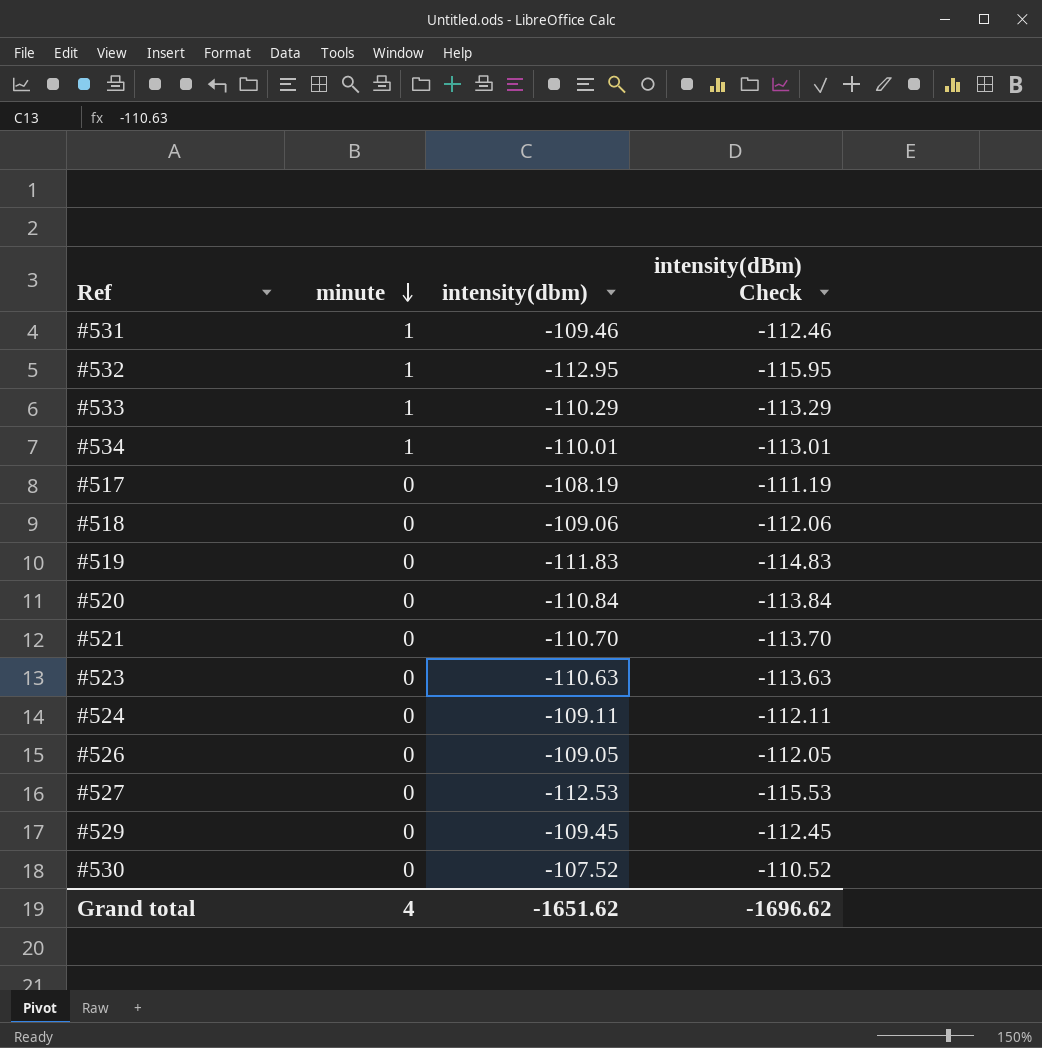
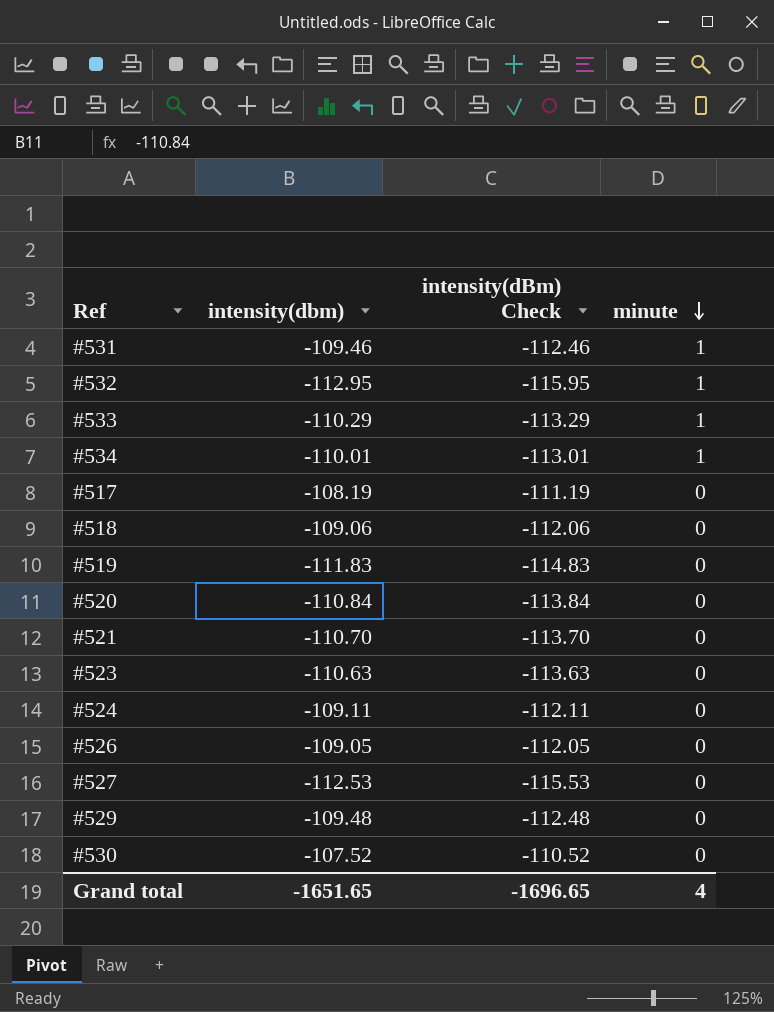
column minute | position: 2 -> 4
#529 | intensity(dbm): -109.45 -> -109.48
#529 | intensity(dBm) Check: -112.45 -> -112.48
Grand total | intensity(dbm): -1651.62 -> -1651.65
Grand total | intensity(dBm) Check: -1696.62 -> -1696.65

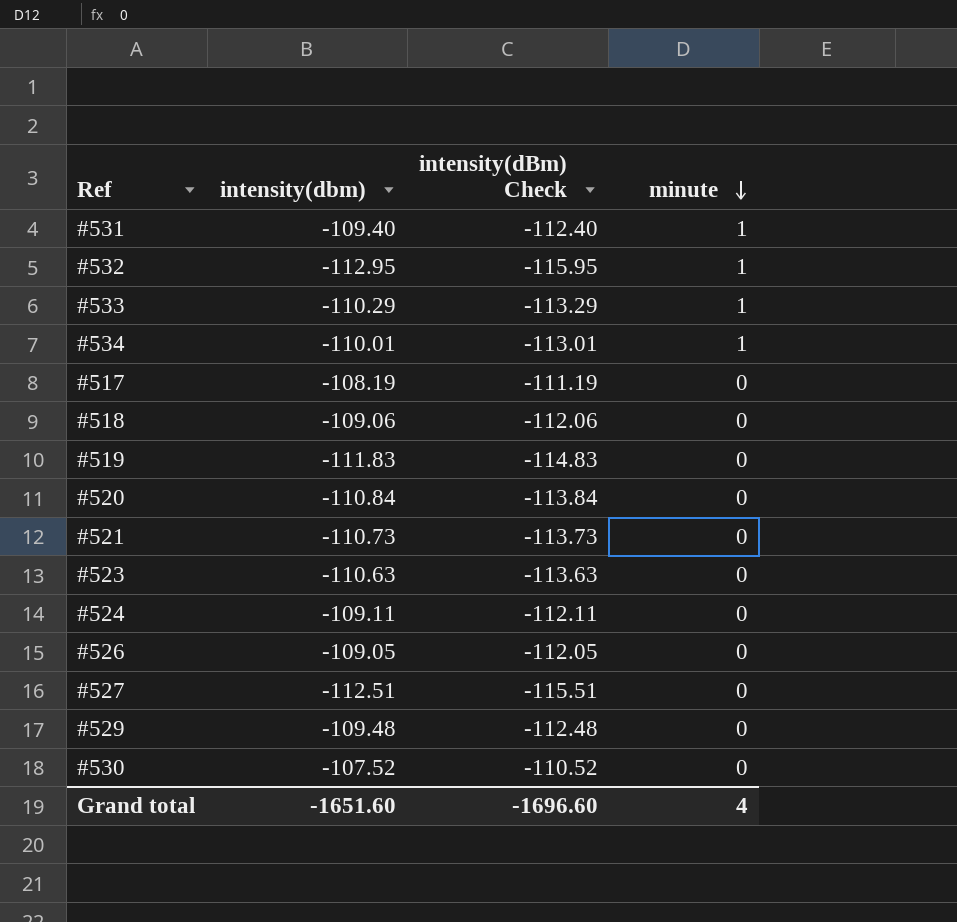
#531 | intensity(dbm): -109.46 -> -109.40
#531 | intensity(dBm) Check: -112.46 -> -112.40
#521 | intensity(dbm): -110.70 -> -110.73
#521 | intensity(dBm) Check: -113.70 -> -113.73
#527 | intensity(dbm): -112.53 -> -112.51
#527 | intensity(dBm) Check: -115.53 -> -115.51
Grand total | intensity(dbm): -1651.65 -> -1651.60
Grand total | intensity(dBm) Check: -1696.65 -> -1696.60

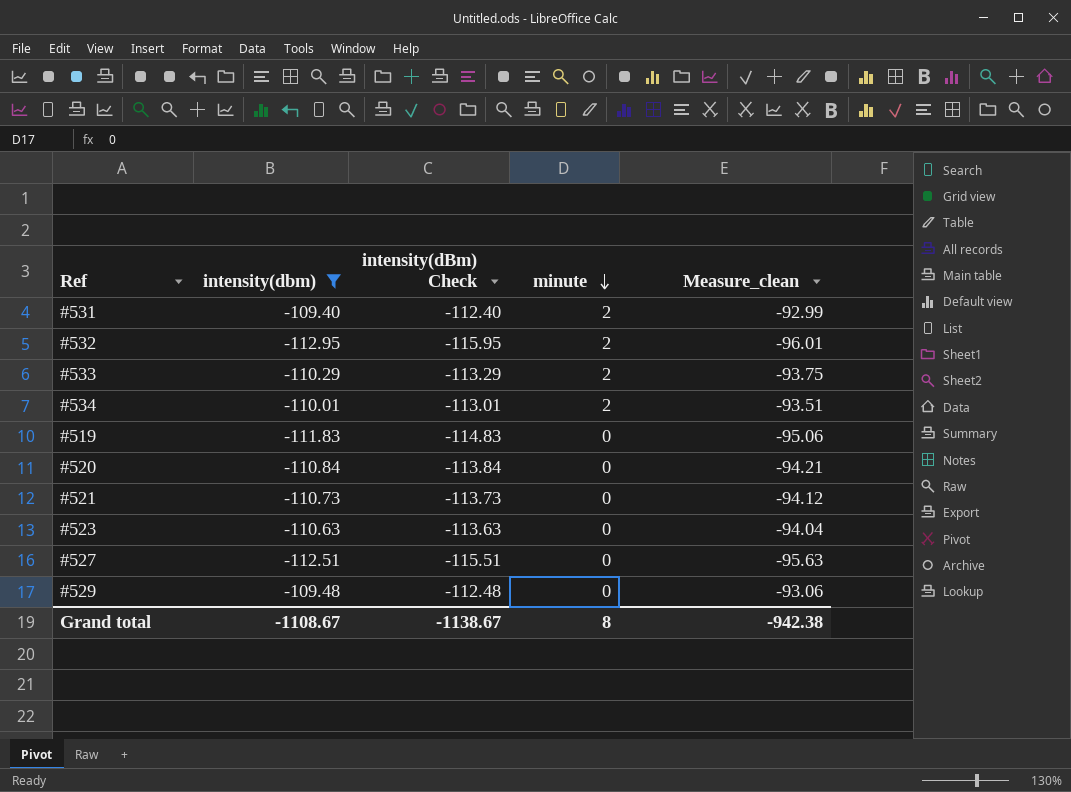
filter: none -> intensity(dbm) <= -109.40
column Measure_clean | formula: none -> [intensity(dbm)] * 0.85
#531 | minute: 1 -> 2
#532 | minute: 1 -> 2
#533 | minute: 1 -> 2
#534 | minute: 1 -> 2
Grand total | intensity(dbm): -1651.60 -> -1108.67
Grand total | intensity(dBm) Check: -1696.60 -> -1138.67
Grand total | minute: 4 -> 8

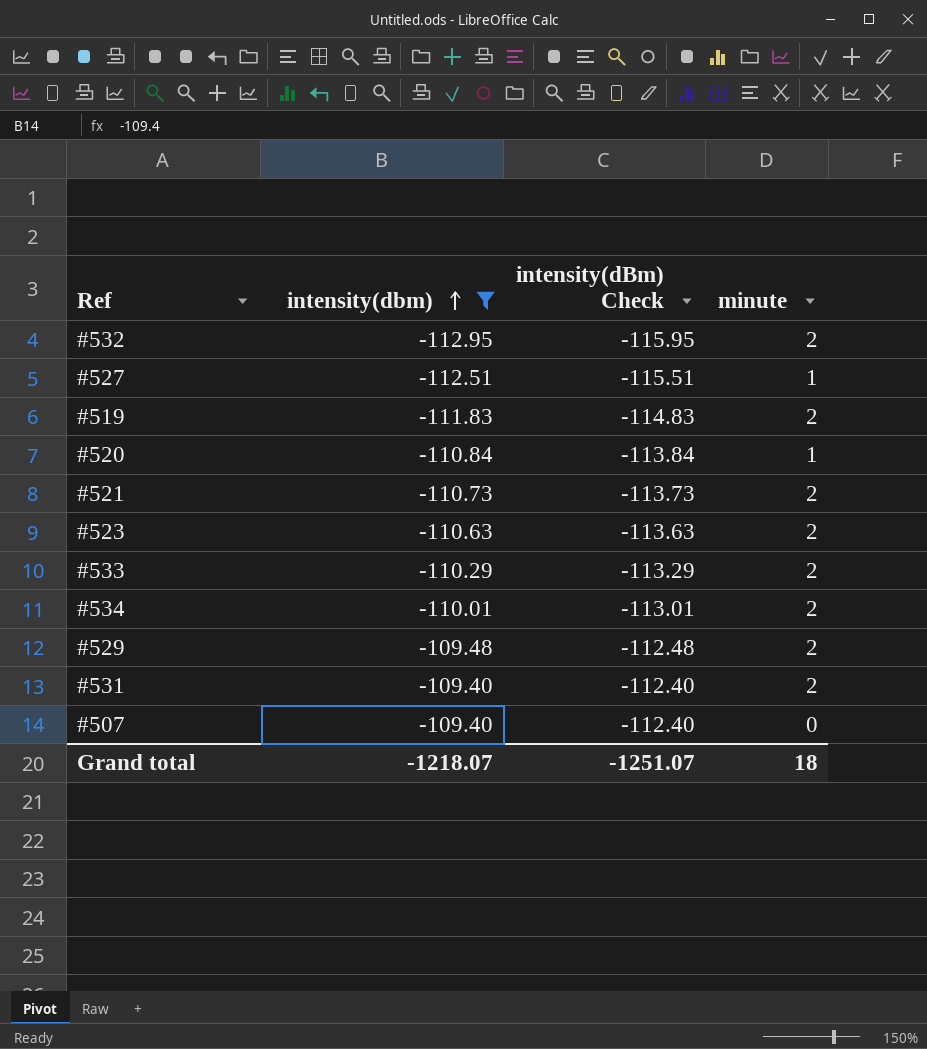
row order: minute descending -> intensity(dbm) ascending
column Measure_clean | formula: [intensity(dbm)] * 0.85 -> none
#527 | minute: 0 -> 1
#519 | minute: 0 -> 2
#520 | minute: 0 -> 1
#521 | minute: 0 -> 2
#523 | minute: 0 -> 2
#529 | minute: 0 -> 2
row #507: none -> -109.40 | -112.40 | 0
Grand total | intensity(dbm): -1108.67 -> -1218.07
Grand total | intensity(dBm) Check: -1138.67 -> -1251.07
Grand total | minute: 8 -> 18

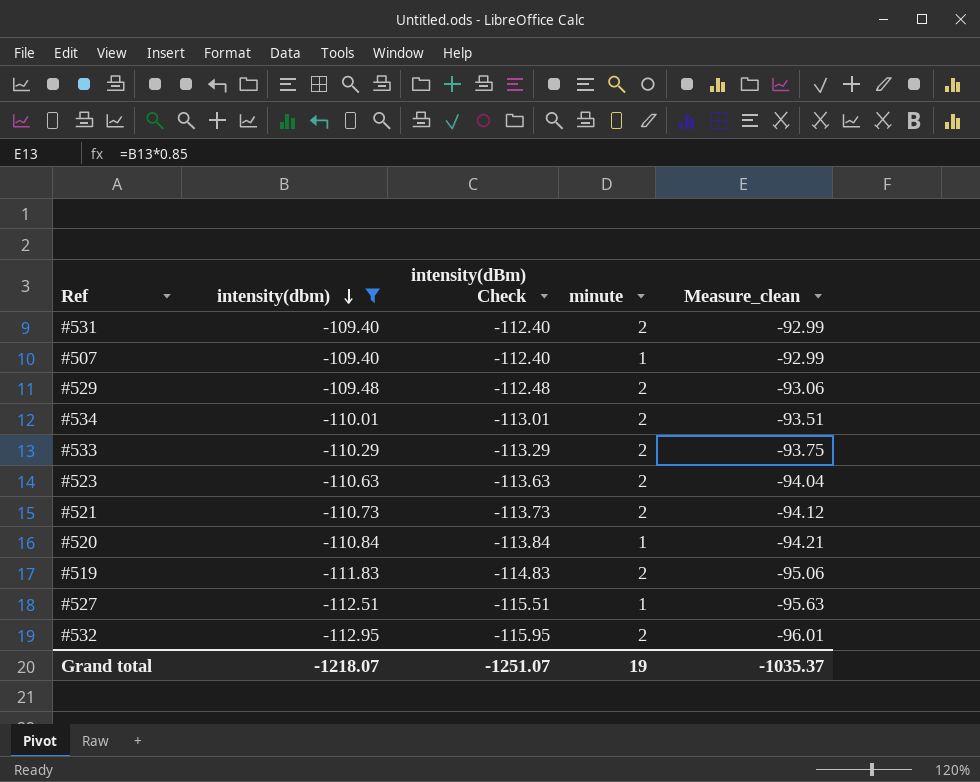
row order: intensity(dbm) ascending -> intensity(dbm) descending
column Measure_clean | formula: none -> [intensity(dbm)] * 0.85
#507 | minute: 0 -> 1
Grand total | minute: 18 -> 19

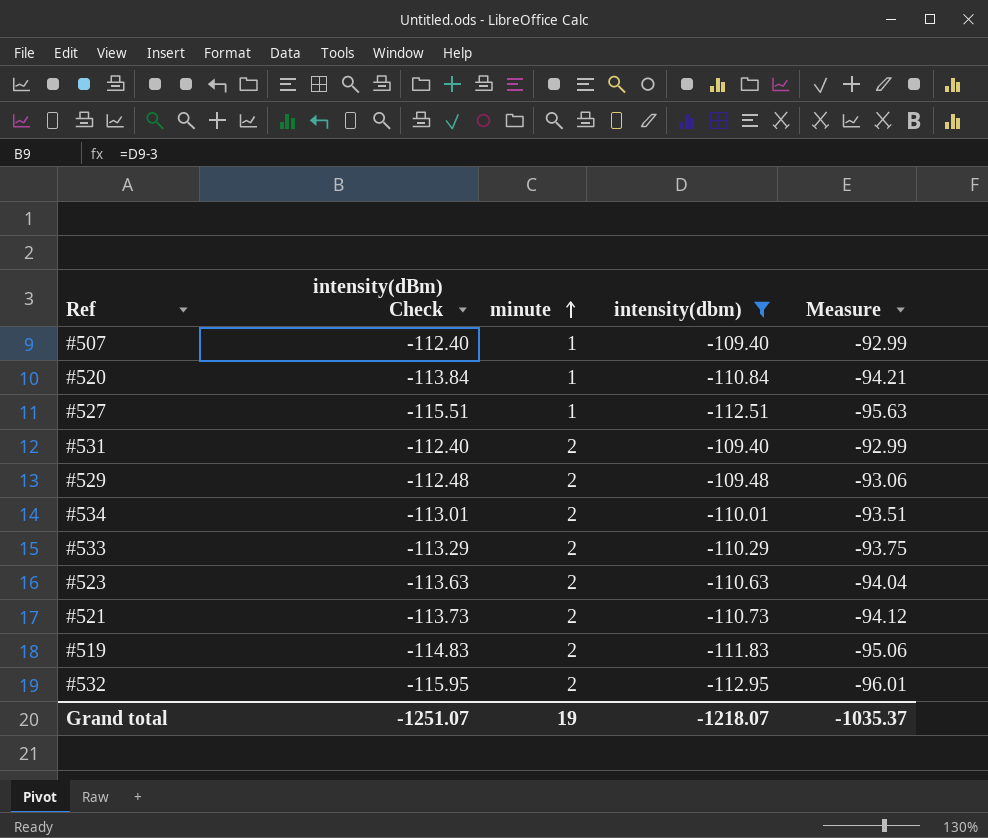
row order: intensity(dbm) descending -> minute ascending
column intensity(dbm) | position: 2 -> 4
column name: Measure_clean -> Measure

